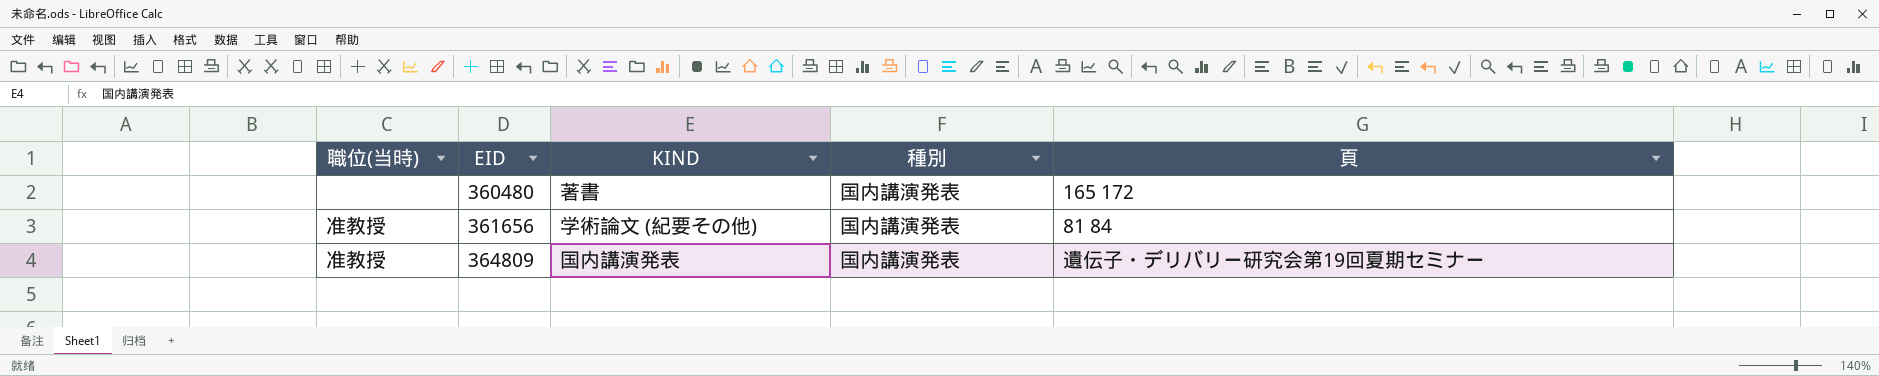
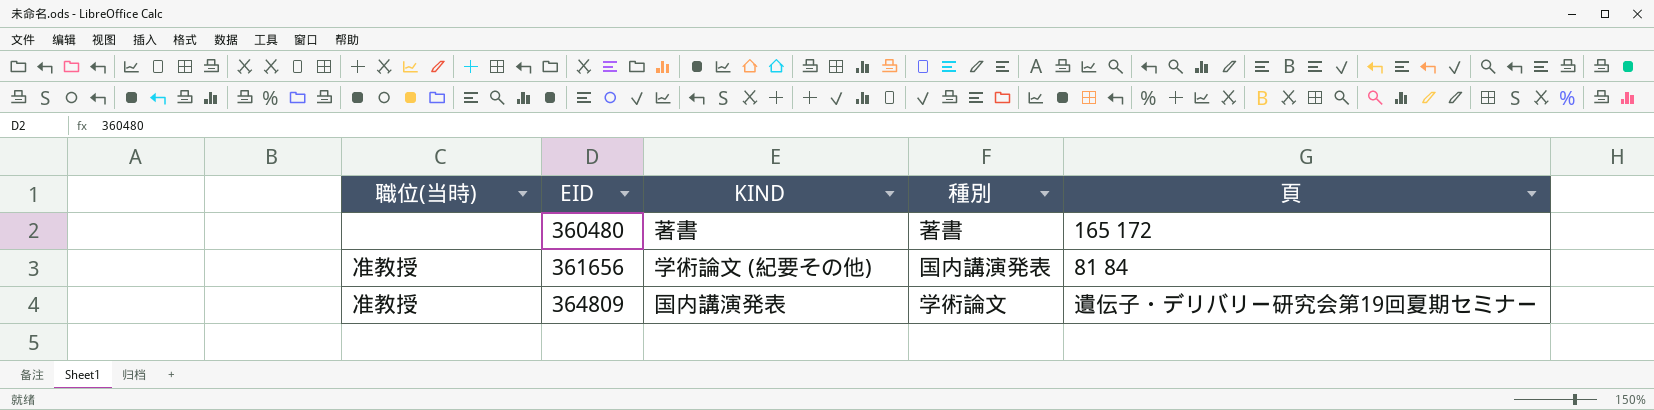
360480 | 種別: 国内講演発表 -> 著書
364809 | 種別: 国内講演発表 -> 学術論文

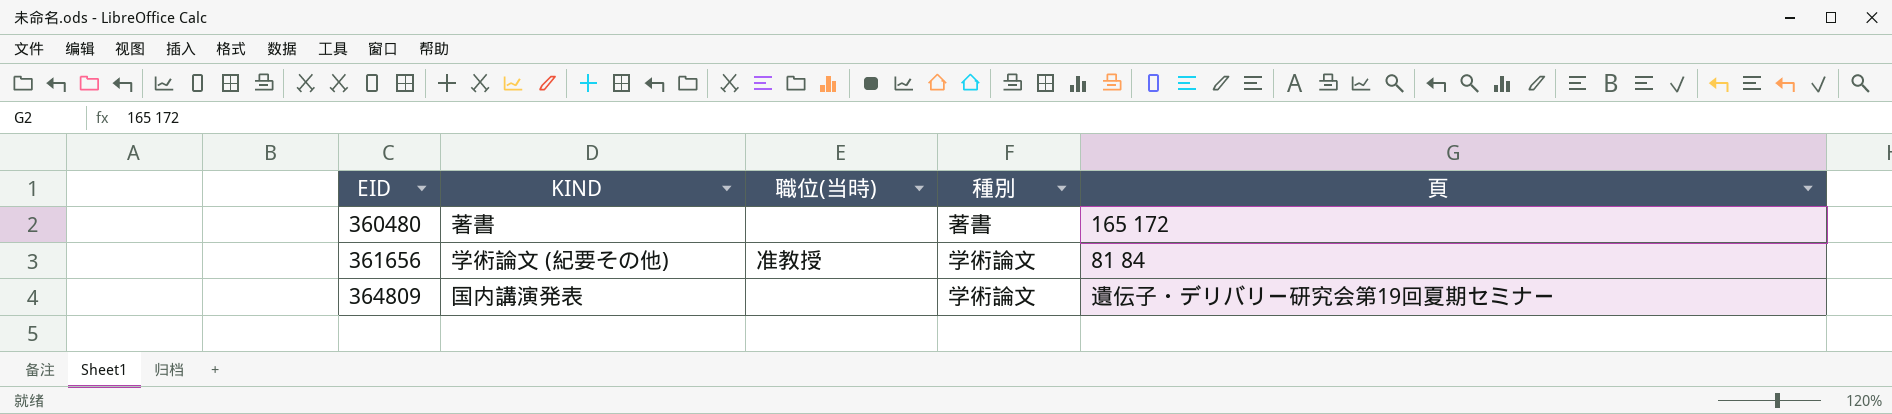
column 職位(当時) | position: 1 -> 3
361656 | 種別: 国内講演発表 -> 学術論文
364809 | 職位(当時): 准教授 -> none

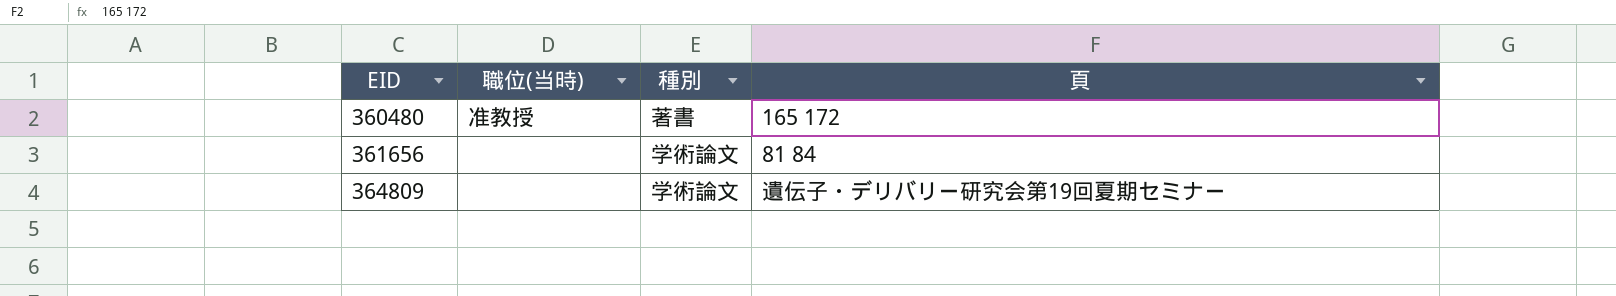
column KIND | position: 2 -> none
360480 | 職位(当時): none -> 准教授
361656 | 職位(当時): 准教授 -> none

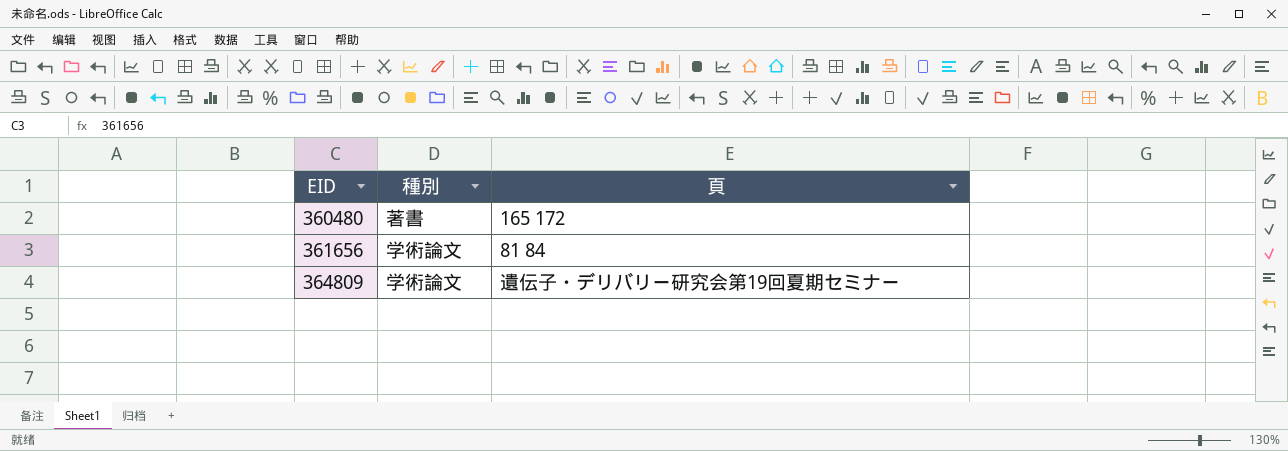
column 職位(当時) | position: 2 -> none

